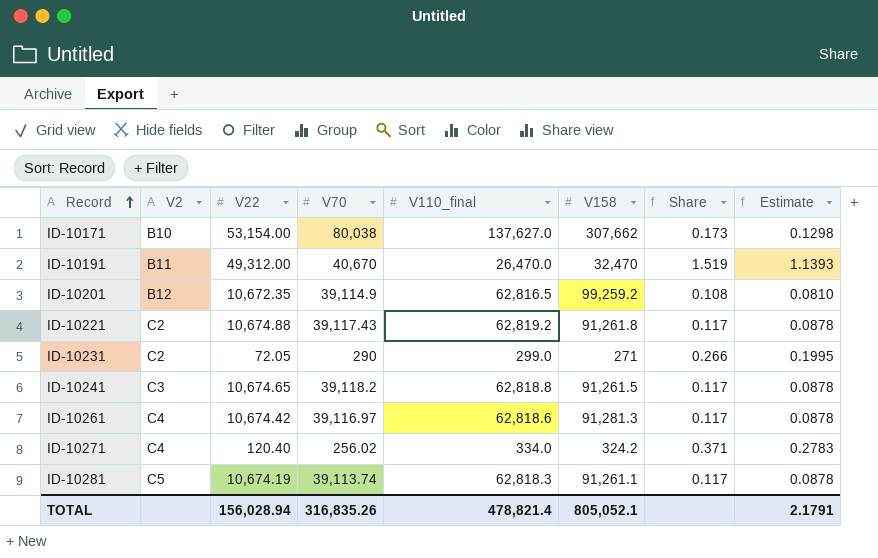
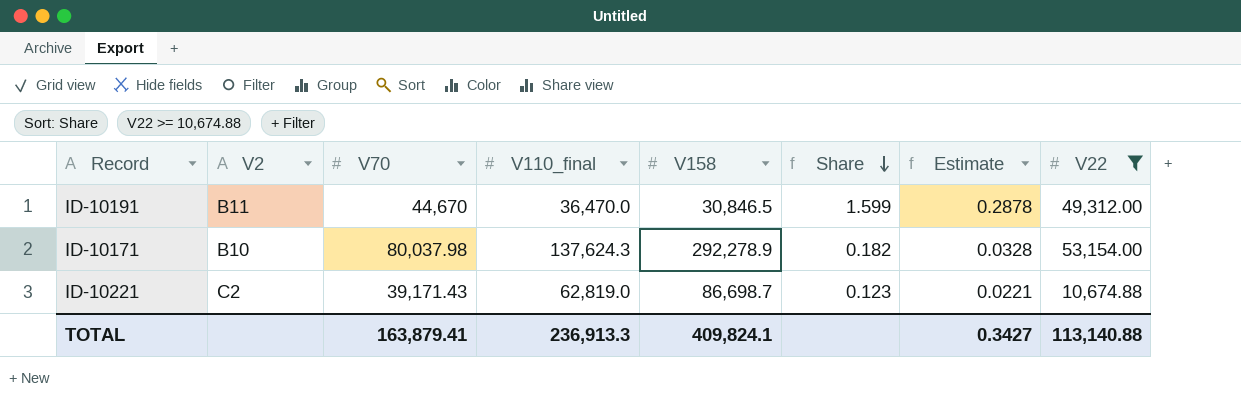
filter: none -> V22 >= 10,674.88
row order: Record ascending -> Share descending
column Estimate | formula: [Share] * 0.75 -> [Share] * 0.18
column V22 | position: 3 -> 8
ID-10191 | V70: 40,670 -> 44,670
ID-10191 | V110_final: 26,470.0 -> 36,470.0
ID-10191 | V158: 32,470 -> 30,846.5
ID-10191 | Share: 1.519 -> 1.599
ID-10171 | V70: 80,038 -> 80,037.98
ID-10171 | V110_final: 137,627.0 -> 137,624.3
ID-10171 | V158: 307,662 -> 292,278.9
ID-10171 | Share: 0.173 -> 0.182
ID-10221 | V70: 39,117.43 -> 39,171.43
ID-10221 | V110_final: 62,819.2 -> 62,819.0
ID-10221 | V158: 91,261.8 -> 86,698.7
ID-10221 | Share: 0.117 -> 0.123
TOTAL | V70: 316,835.26 -> 163,879.41
TOTAL | V110_final: 478,821.4 -> 236,913.3
TOTAL | V158: 805,052.1 -> 409,824.1
TOTAL | Estimate: 2.1791 -> 0.3427
TOTAL | V22: 156,028.94 -> 113,140.88

